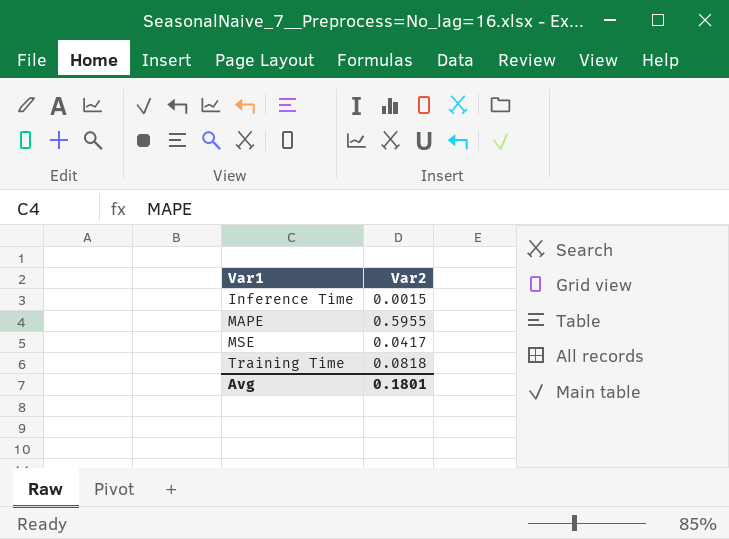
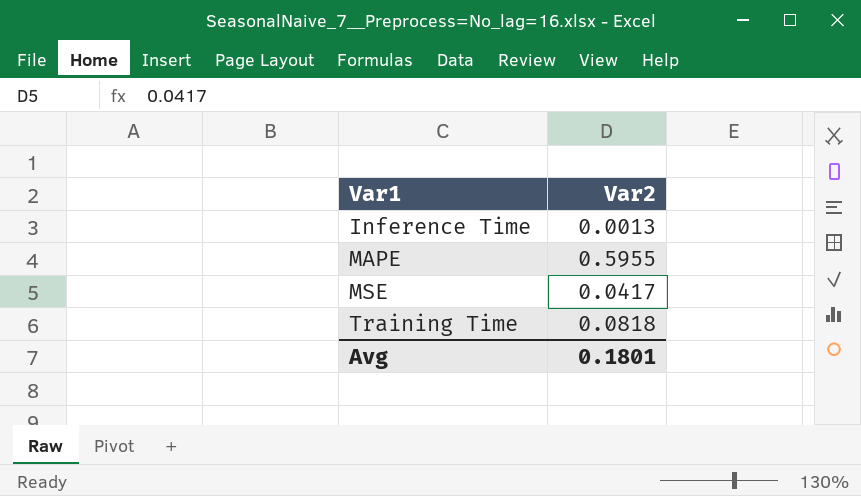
Inference Time | Var2: 0.0015 -> 0.0013

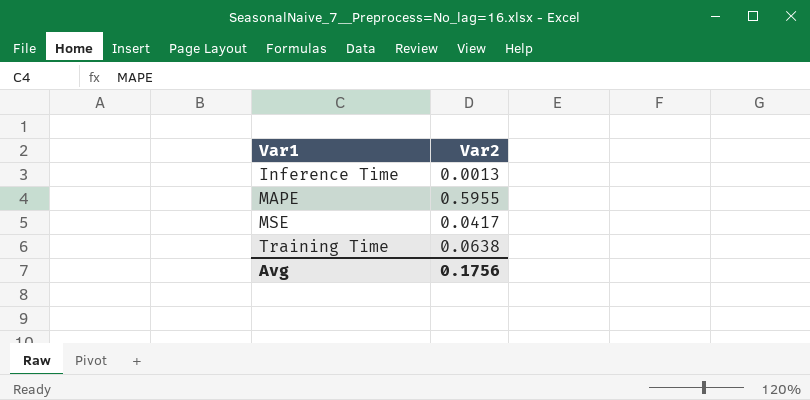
Training Time | Var2: 0.0818 -> 0.0638
Avg | Var2: 0.1801 -> 0.1756

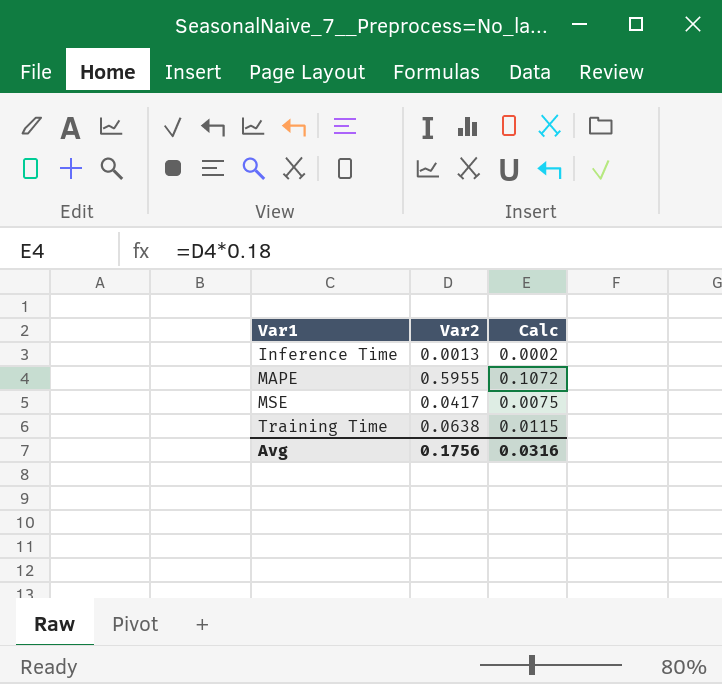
column Calc | formula: none -> [Var2] * 0.18

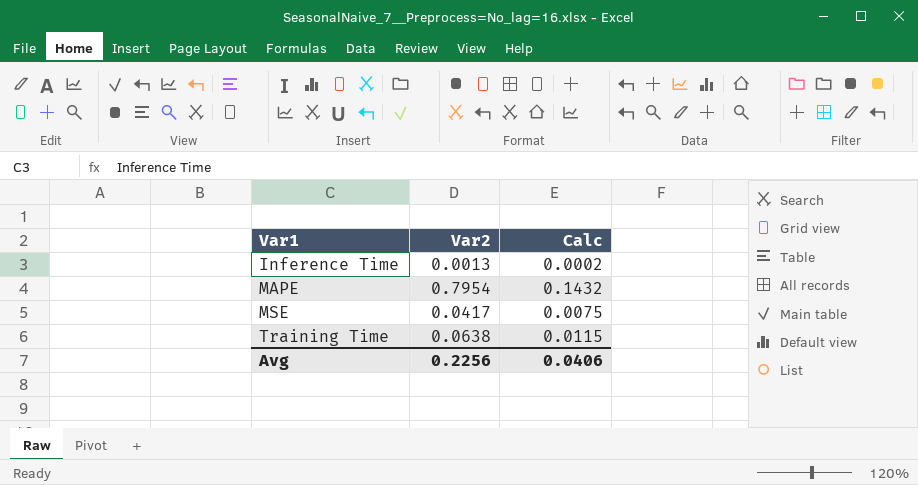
MAPE | Var2: 0.5955 -> 0.7954
MAPE | Calc: 0.1072 -> 0.1432
Avg | Var2: 0.1756 -> 0.2256
Avg | Calc: 0.0316 -> 0.0406

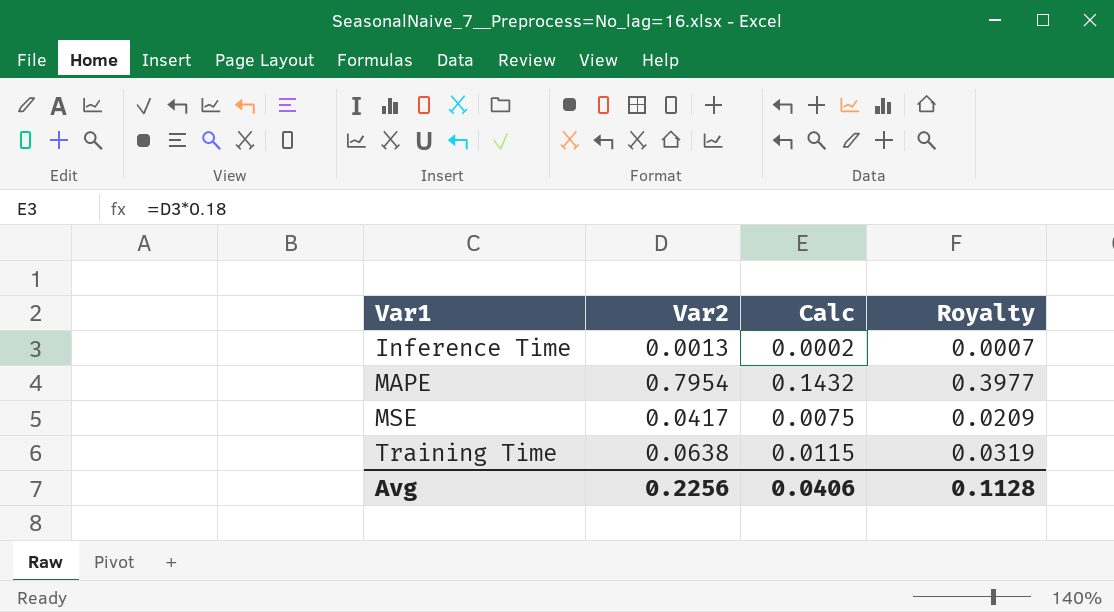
column Royalty | formula: none -> [Var2] * 0.5

